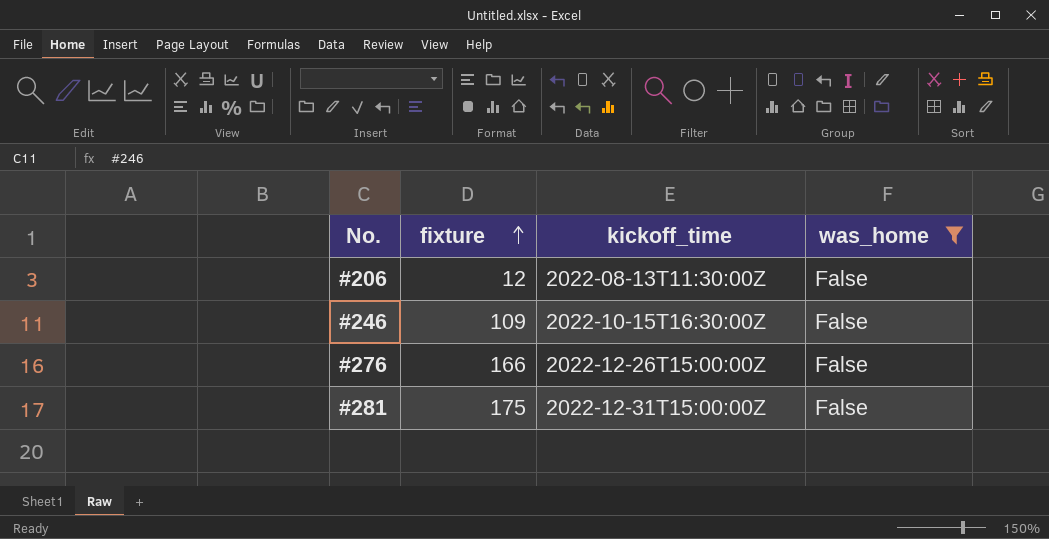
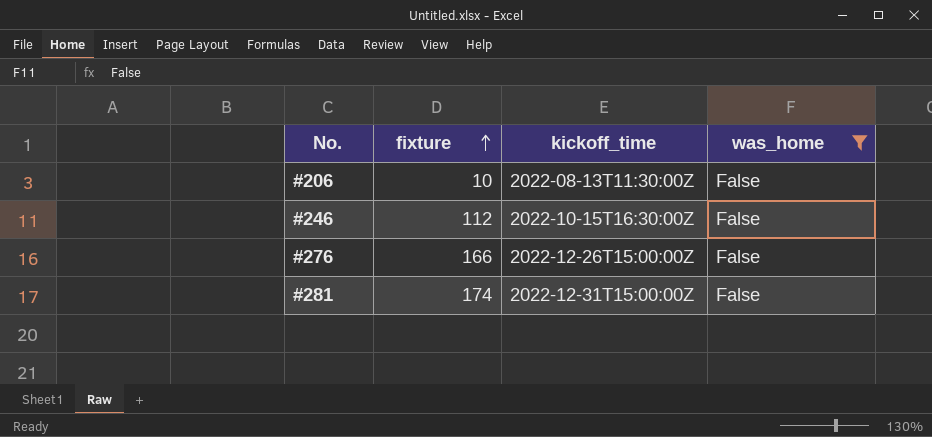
#206 | fixture: 12 -> 10
#246 | fixture: 109 -> 112
#281 | fixture: 175 -> 174

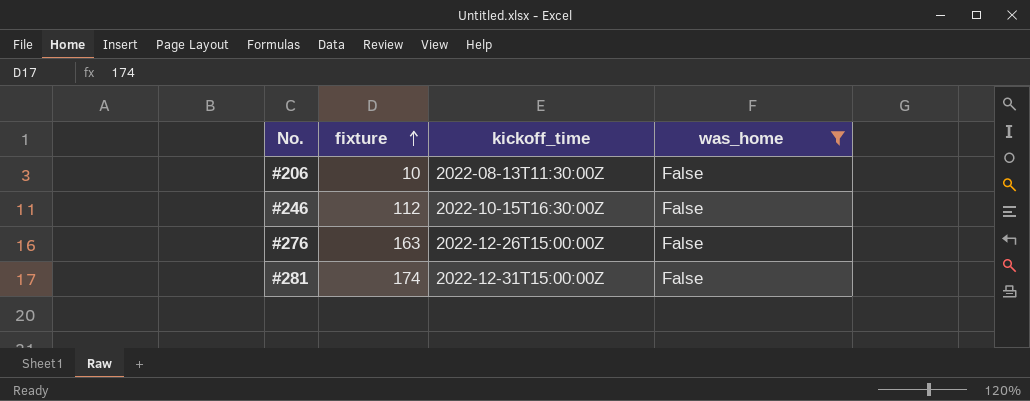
#276 | fixture: 166 -> 163

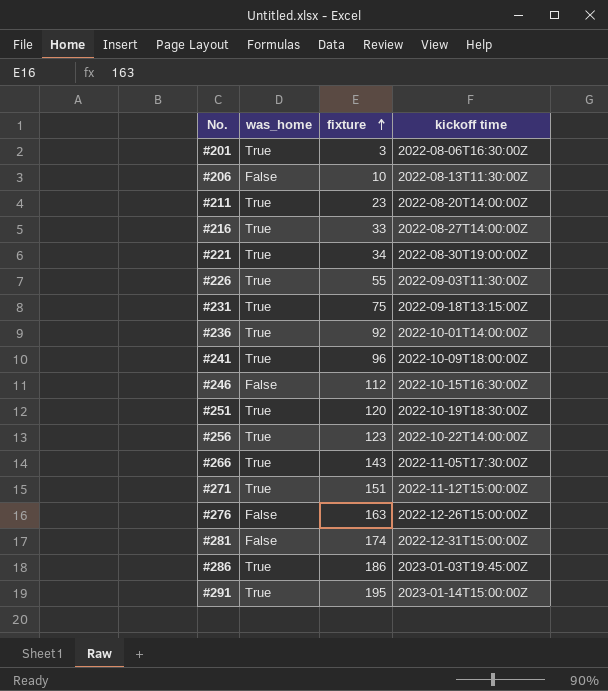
filter: was_home = False -> none
column was_home | position: 4 -> 2
column name: kickoff_time -> kickoff time

